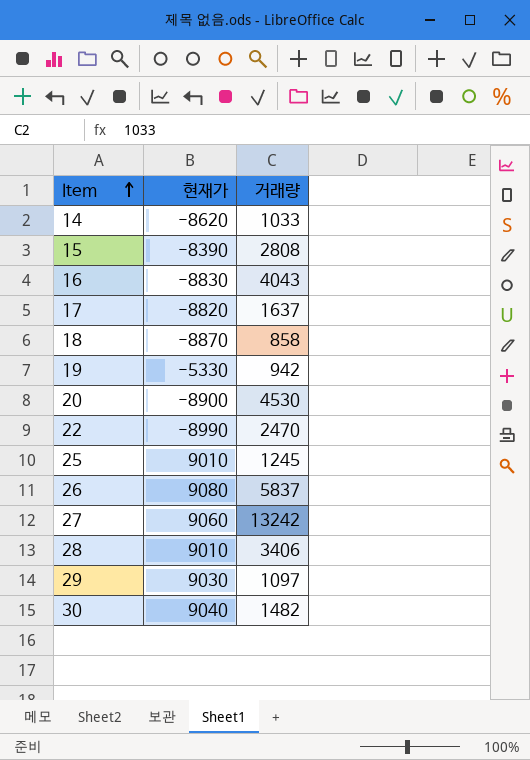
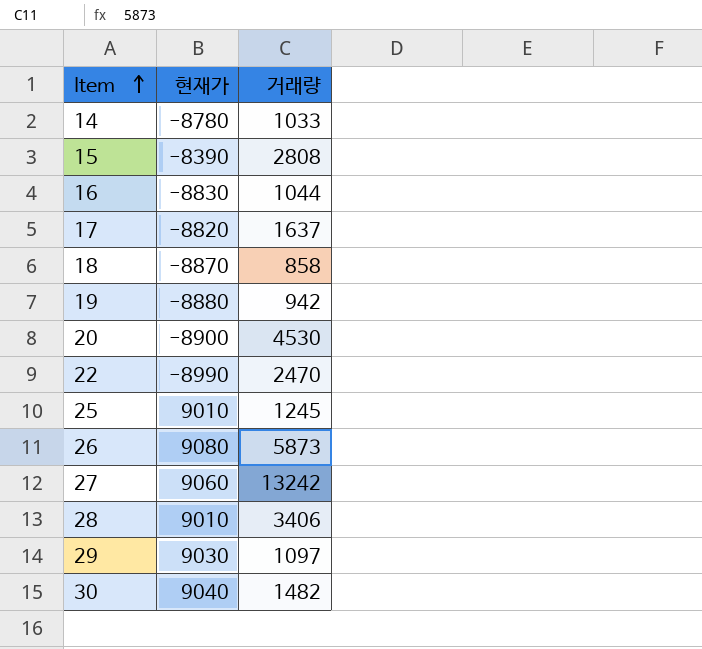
14 | 현재가: -8620 -> -8780
16 | 거래량: 4043 -> 1044
19 | 현재가: -5330 -> -8880
26 | 거래량: 5837 -> 5873

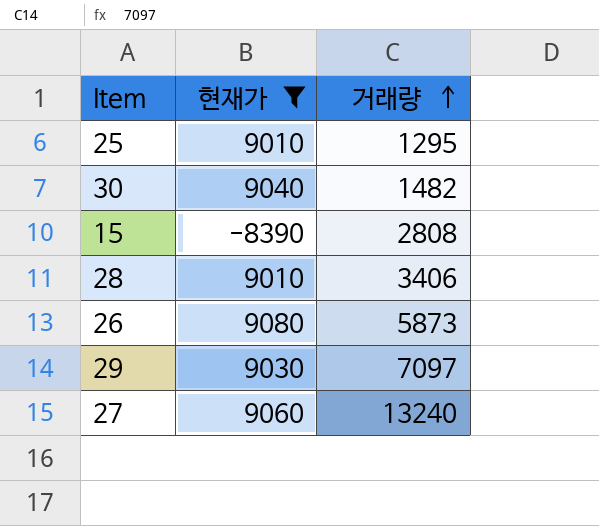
filter: none -> 현재가 >= -8390
row order: Item ascending -> 거래량 ascending
25 | 거래량: 1245 -> 1295
29 | 거래량: 1097 -> 7097
27 | 거래량: 13242 -> 13240

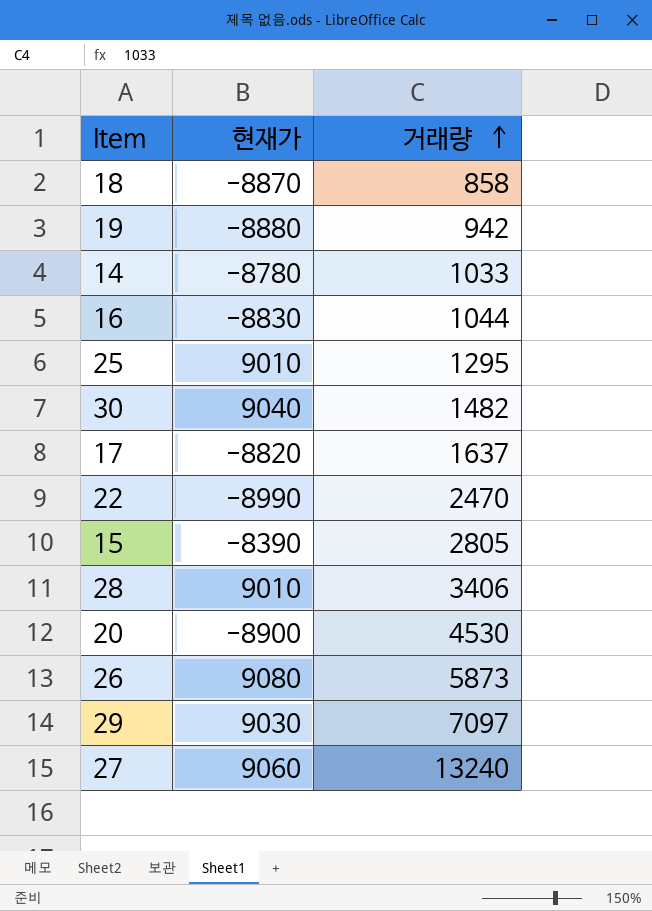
filter: 현재가 >= -8390 -> none
15 | 거래량: 2808 -> 2805

